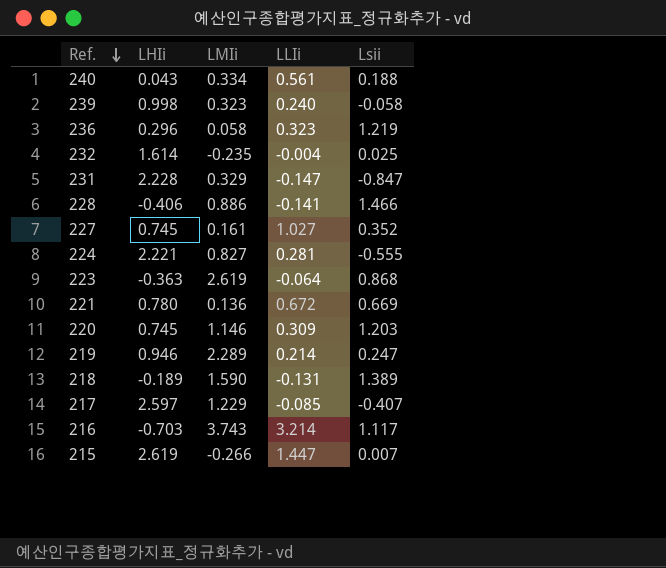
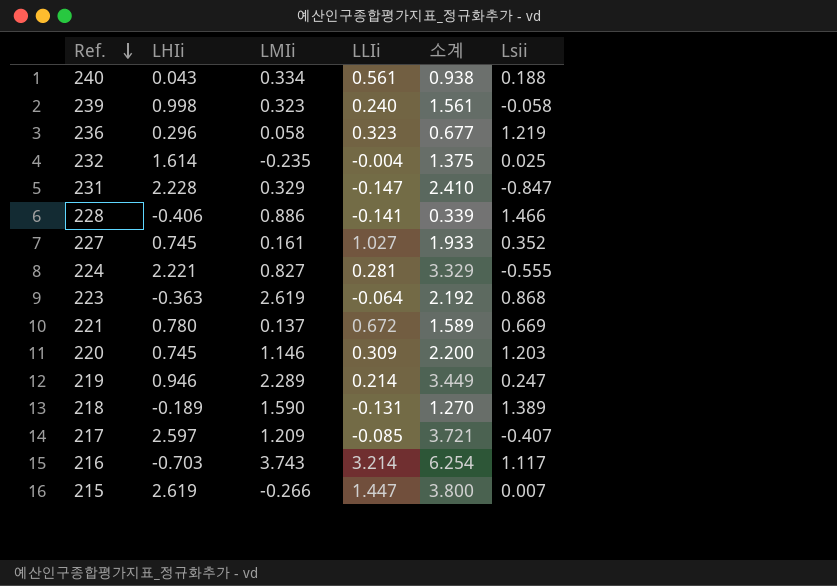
column 소계 | formula: none -> [LHIi] + [LMIi] + [LLIi]
221 | LMIi: 0.136 -> 0.137
217 | LMIi: 1.229 -> 1.209

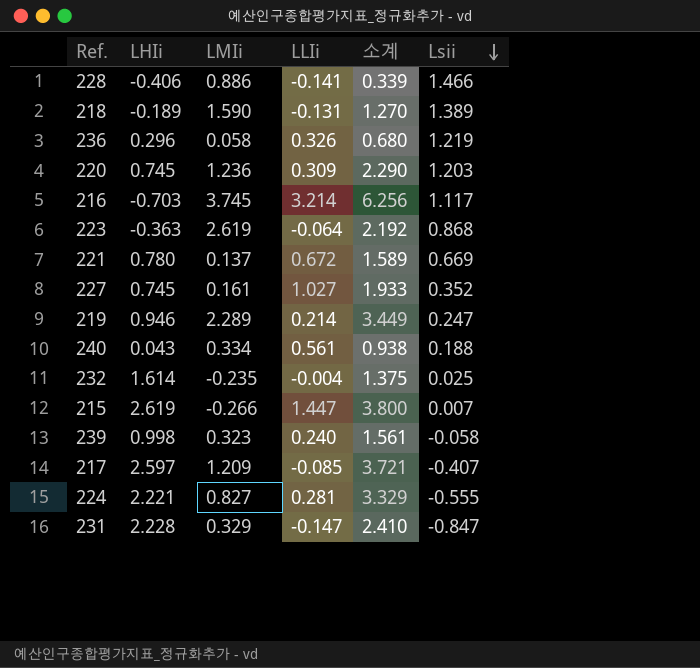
row order: Ref. descending -> Lsii descending
236 | LLIi: 0.323 -> 0.326
236 | 소계: 0.677 -> 0.680
220 | LMIi: 1.146 -> 1.236
220 | 소계: 2.200 -> 2.290
216 | LMIi: 3.743 -> 3.745
216 | 소계: 6.254 -> 6.256

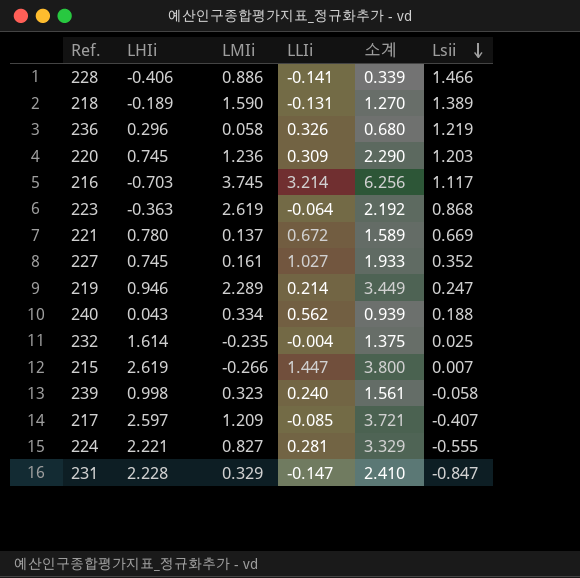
240 | LLIi: 0.561 -> 0.562
240 | 소계: 0.938 -> 0.939

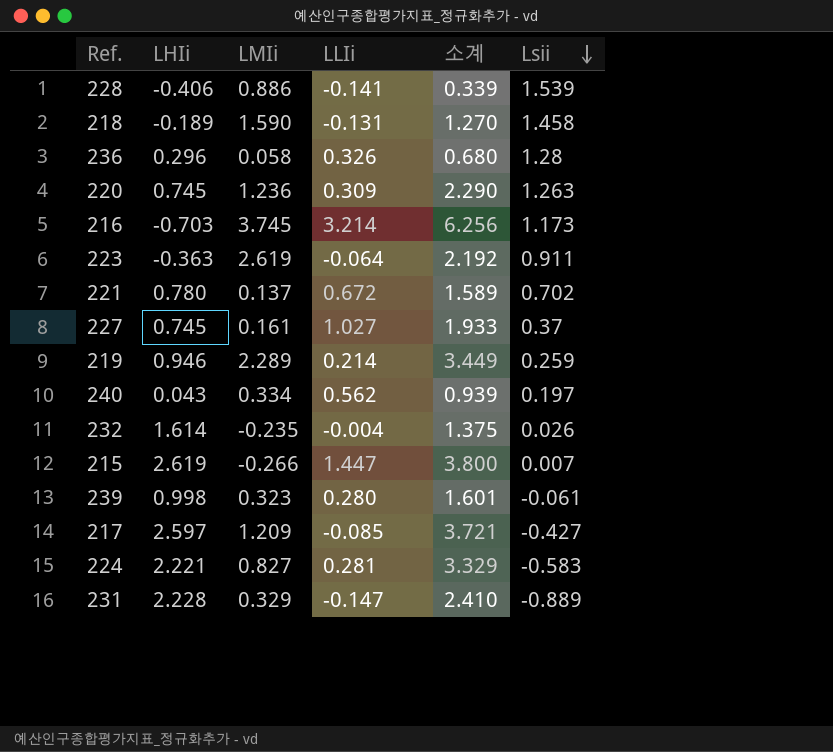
228 | Lsii: 1.466 -> 1.539
218 | Lsii: 1.389 -> 1.458
236 | Lsii: 1.219 -> 1.28
220 | Lsii: 1.203 -> 1.263
216 | Lsii: 1.117 -> 1.173
223 | Lsii: 0.868 -> 0.911
221 | Lsii: 0.669 -> 0.702
227 | Lsii: 0.352 -> 0.37
219 | Lsii: 0.247 -> 0.259
240 | Lsii: 0.188 -> 0.197
232 | Lsii: 0.025 -> 0.026
239 | LLIi: 0.240 -> 0.280
239 | 소계: 1.561 -> 1.601
239 | Lsii: -0.058 -> -0.061
217 | Lsii: -0.407 -> -0.427
224 | Lsii: -0.555 -> -0.583
231 | Lsii: -0.847 -> -0.889

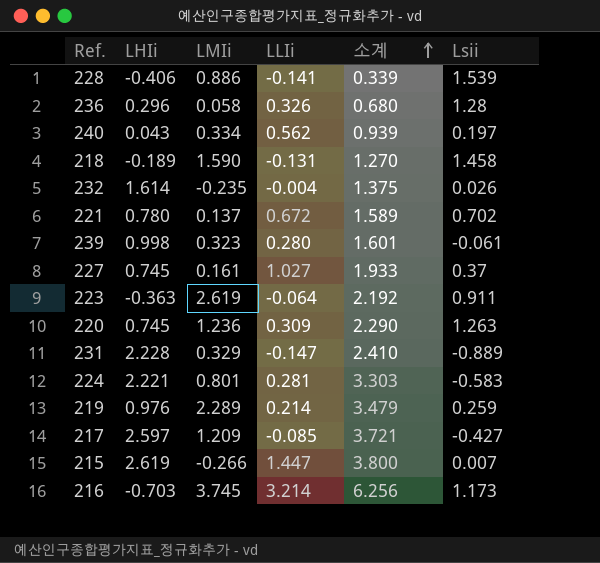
row order: Lsii descending -> 소계 ascending
224 | LMIi: 0.827 -> 0.801
224 | 소계: 3.329 -> 3.303
219 | LHIi: 0.946 -> 0.976
219 | 소계: 3.449 -> 3.479

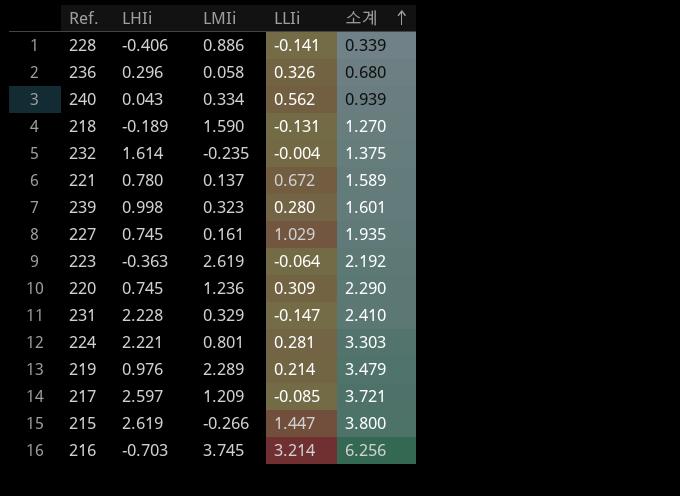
column Lsii | position: 6 -> none
227 | LLIi: 1.027 -> 1.029
227 | 소계: 1.933 -> 1.935

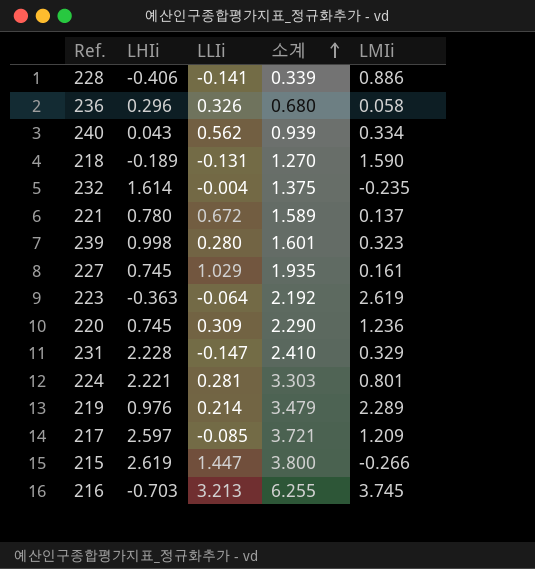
column LMIi | position: 3 -> 5
216 | LLIi: 3.214 -> 3.213
216 | 소계: 6.256 -> 6.255

